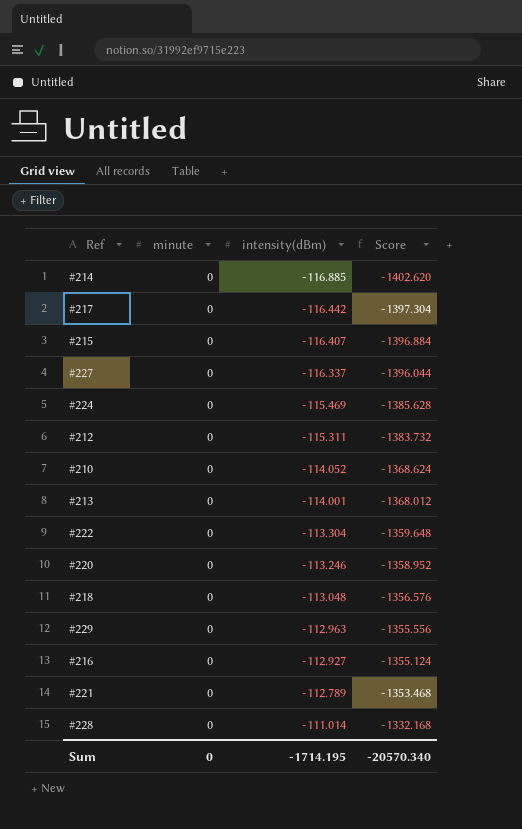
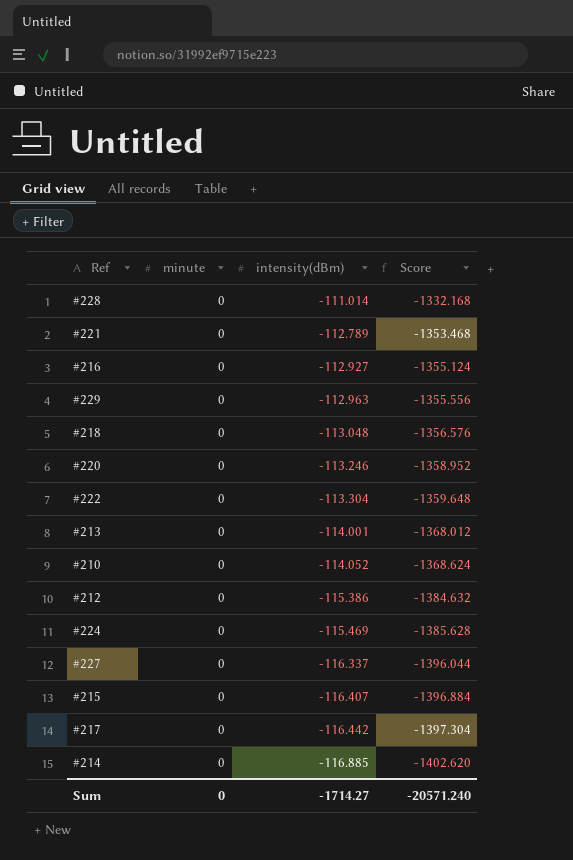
row order: intensity(dBm) ascending -> intensity(dBm) descending
#212 | intensity(dBm): -115.311 -> -115.386
#212 | Score: -1383.732 -> -1384.632
Sum | intensity(dBm): -1714.195 -> -1714.27
Sum | Score: -20570.340 -> -20571.240

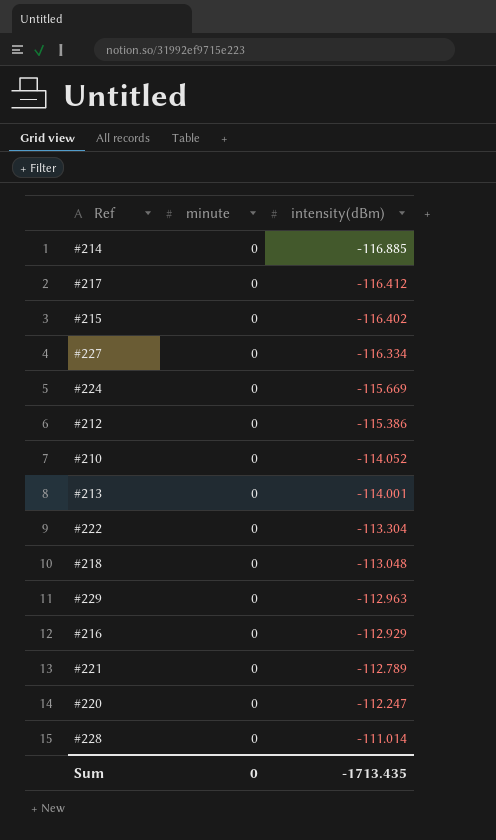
row order: intensity(dBm) descending -> intensity(dBm) ascending
column Score | formula: [intensity(dBm)] * 12 -> none
#217 | intensity(dBm): -116.442 -> -116.412
#215 | intensity(dBm): -116.407 -> -116.402
#227 | intensity(dBm): -116.337 -> -116.334
#224 | intensity(dBm): -115.469 -> -115.669
#216 | intensity(dBm): -112.927 -> -112.929
#220 | intensity(dBm): -113.246 -> -112.247
Sum | intensity(dBm): -1714.27 -> -1713.435

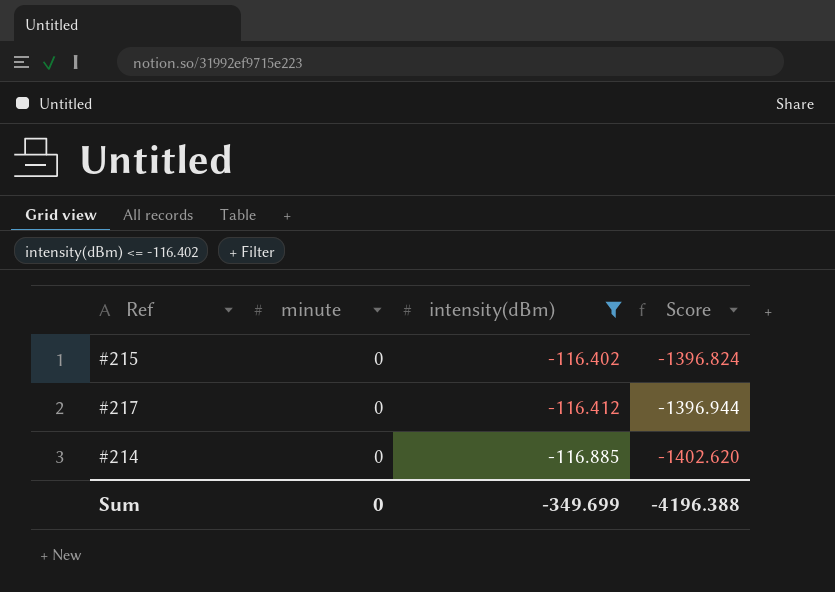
filter: none -> intensity(dBm) <= -116.402
row order: intensity(dBm) ascending -> intensity(dBm) descending
column Score | formula: none -> [intensity(dBm)] * 12
Sum | intensity(dBm): -1713.435 -> -349.699

